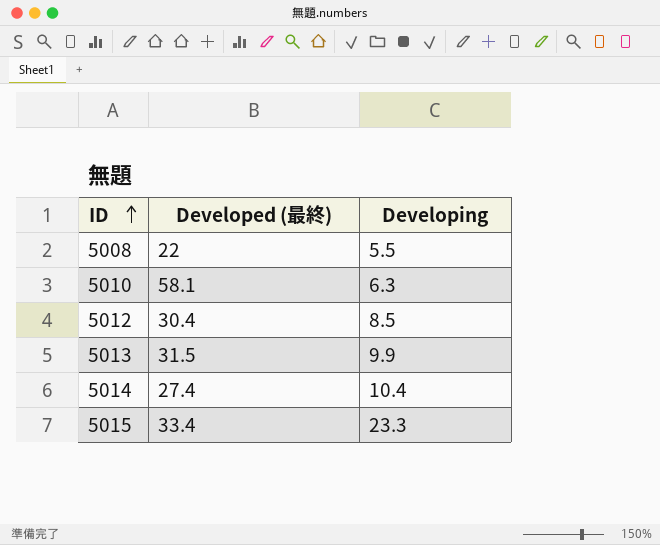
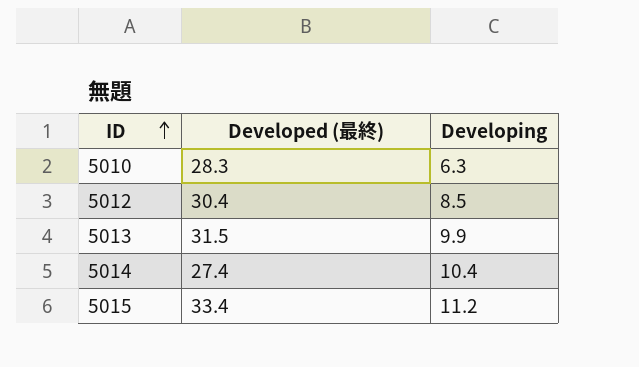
row 5008: 22 | 5.5 -> none
5010 | Developed (最終): 58.1 -> 28.3
5015 | Developing: 23.3 -> 11.2

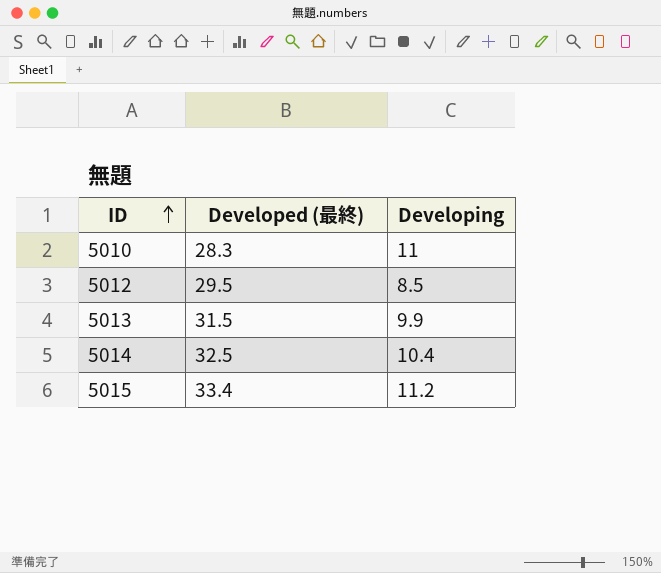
5010 | Developing: 6.3 -> 11
5012 | Developed (最終): 30.4 -> 29.5
5014 | Developed (最終): 27.4 -> 32.5

